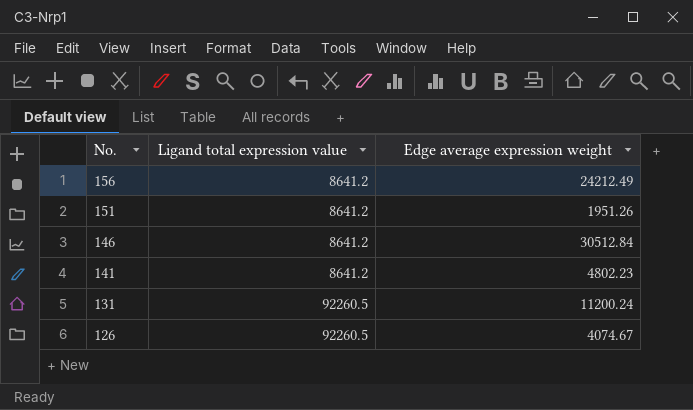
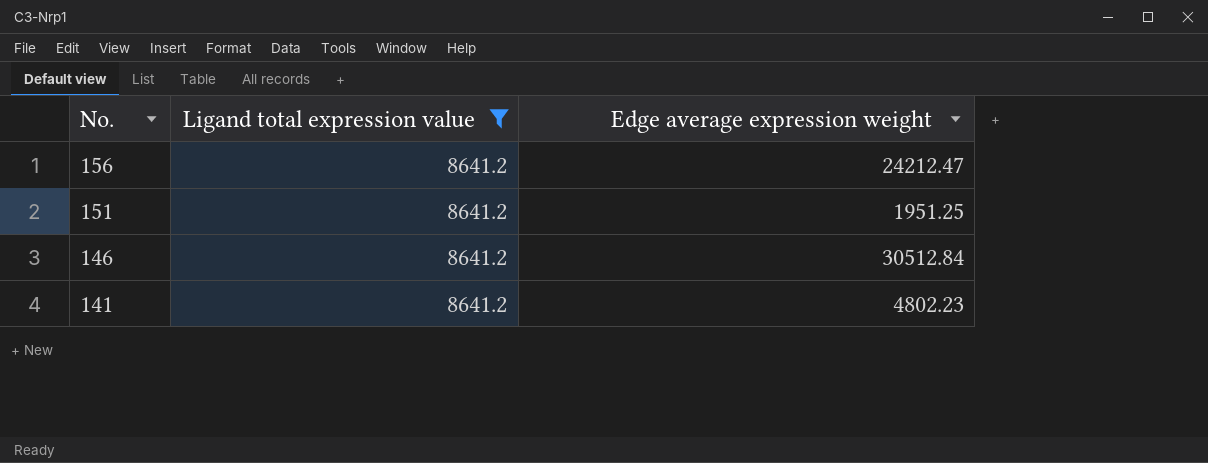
filter: none -> Ligand total expression value = 8641.2
156 | Edge average expression weight: 24212.49 -> 24212.47
151 | Edge average expression weight: 1951.26 -> 1951.25

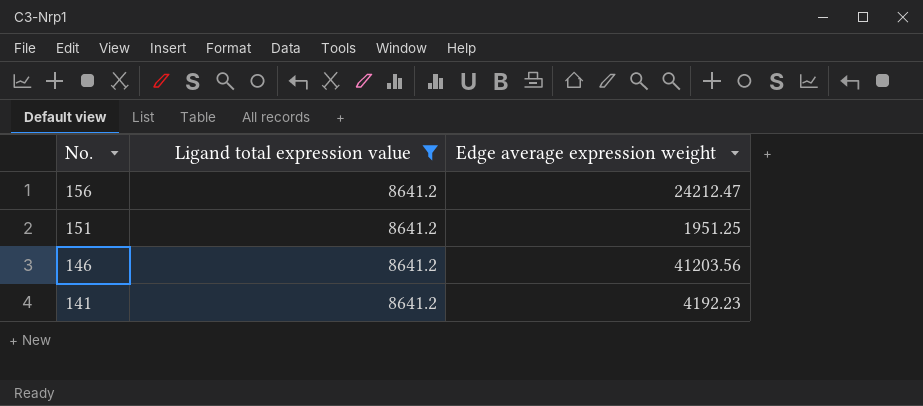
146 | Edge average expression weight: 30512.84 -> 41203.56
141 | Edge average expression weight: 4802.23 -> 4192.23

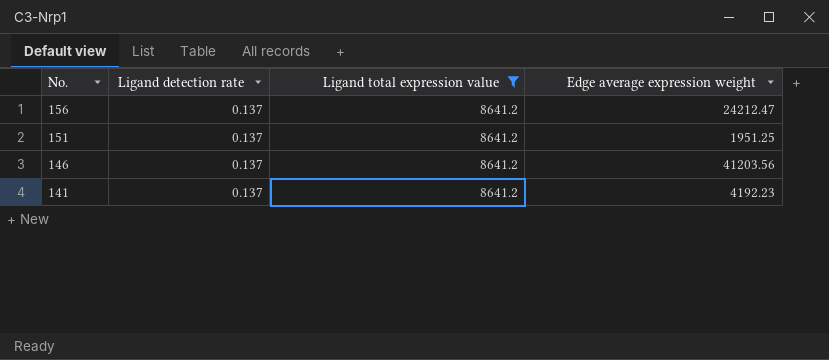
column Ligand detection rate | position: none -> 2

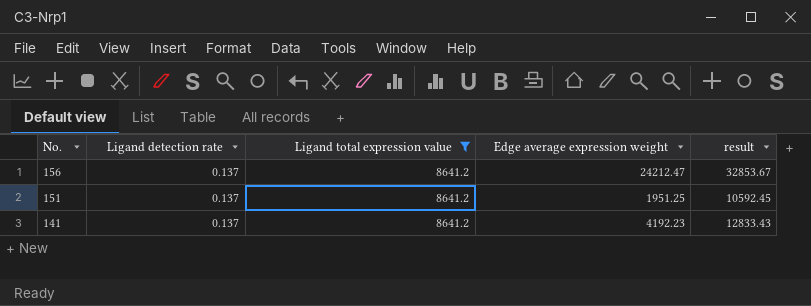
column result | formula: none -> [Ligand total expression value] + [Edge average expression weight]
row 146: 0.137 | 8641.2 | 41203.56 -> none

